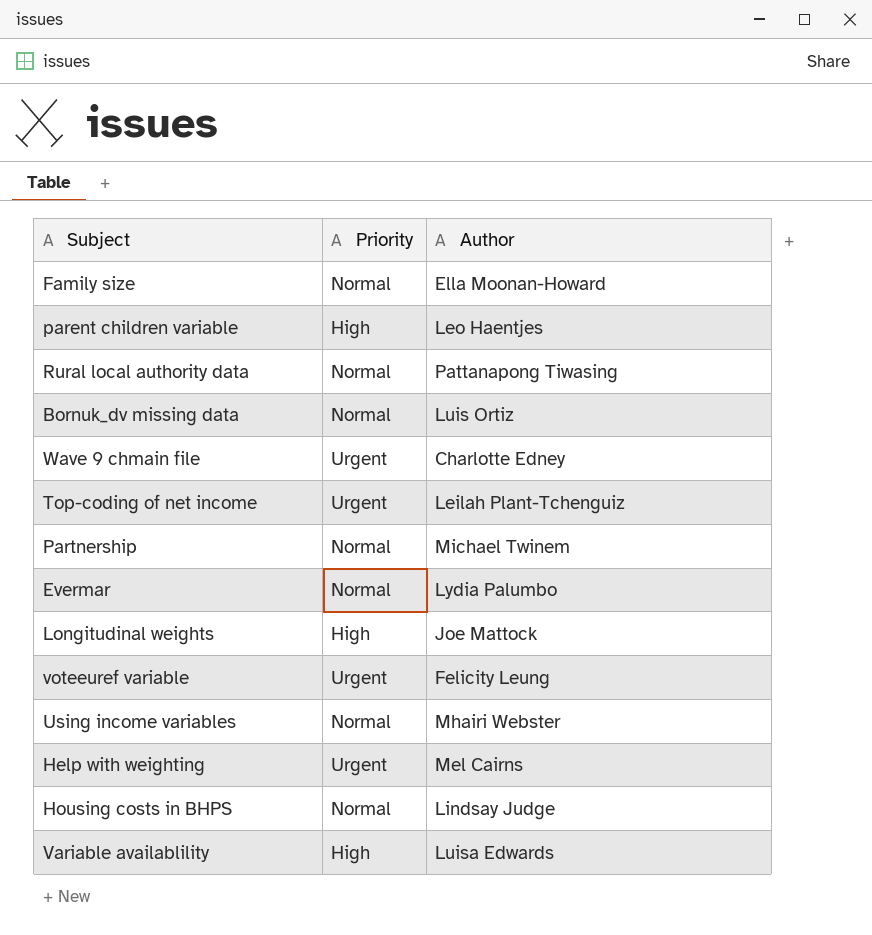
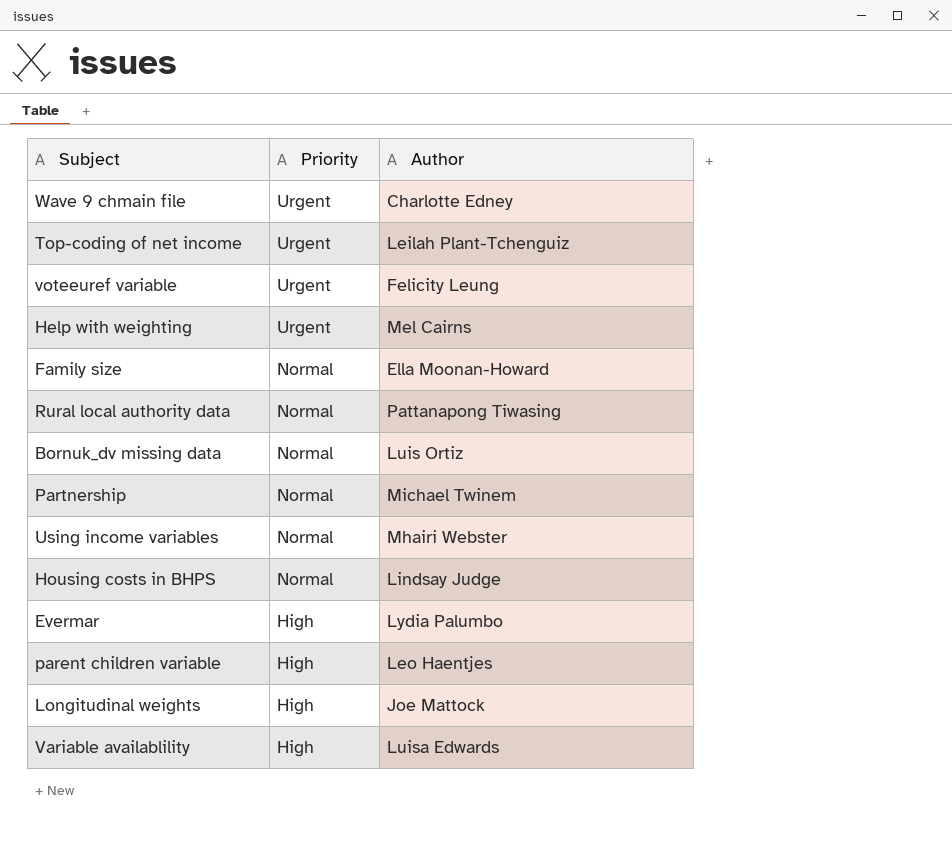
row order: none -> Priority descending
Evermar | Priority: Normal -> High

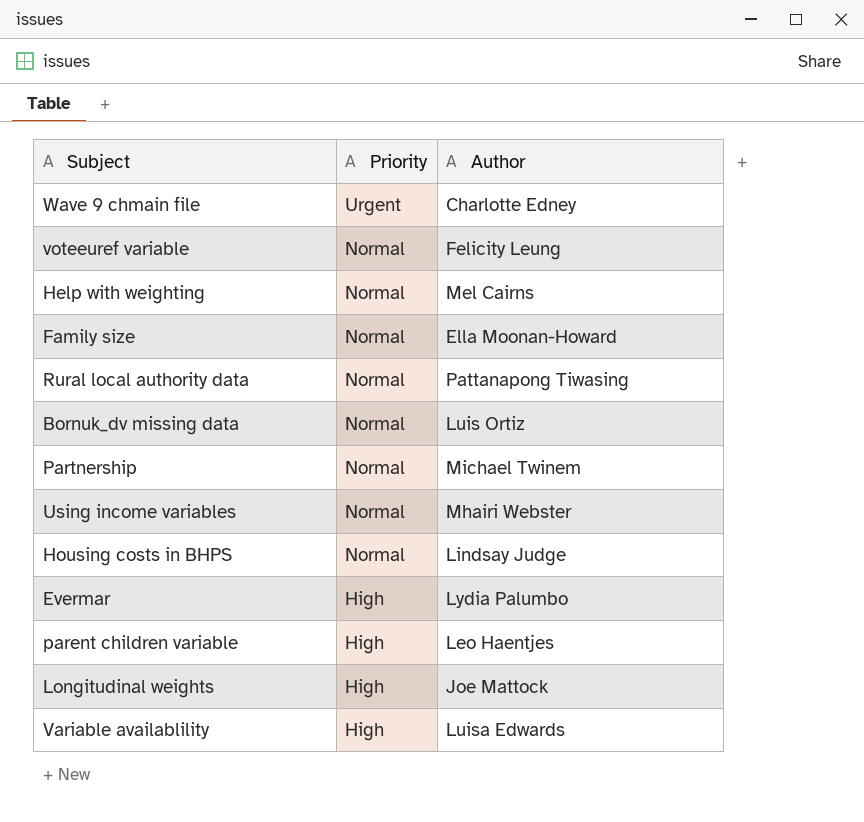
row Top-coding of net income: Urgent | Leilah Plant-Tchenguiz -> none
voteeuref variable | Priority: Urgent -> Normal
Help with weighting | Priority: Urgent -> Normal

